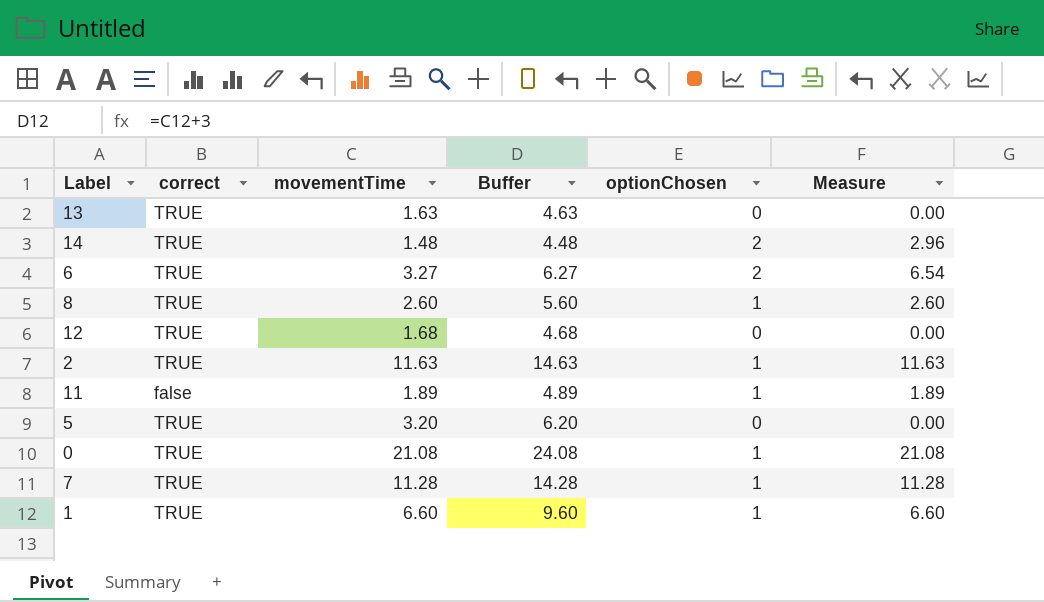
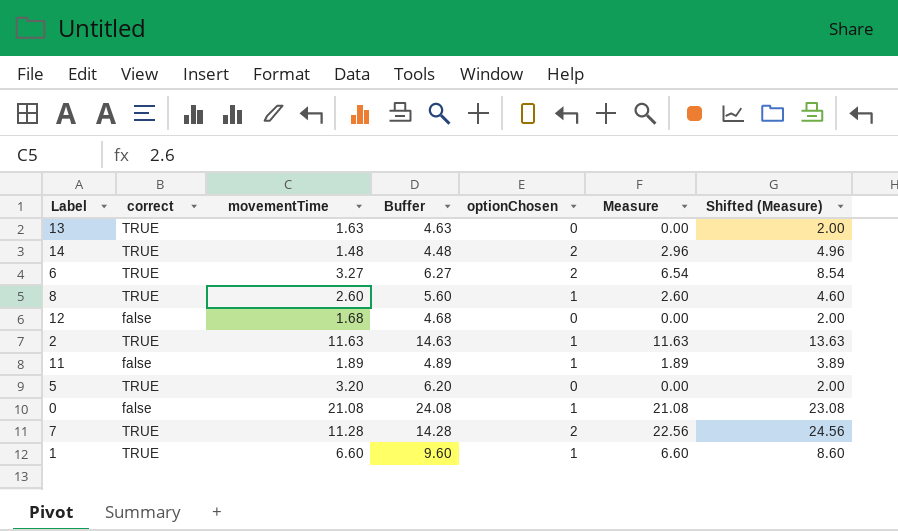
column Shifted (Measure) | formula: none -> [Measure] + 2
12 | correct: TRUE -> false
0 | correct: TRUE -> false
7 | optionChosen: 1 -> 2
7 | Measure: 11.28 -> 22.56

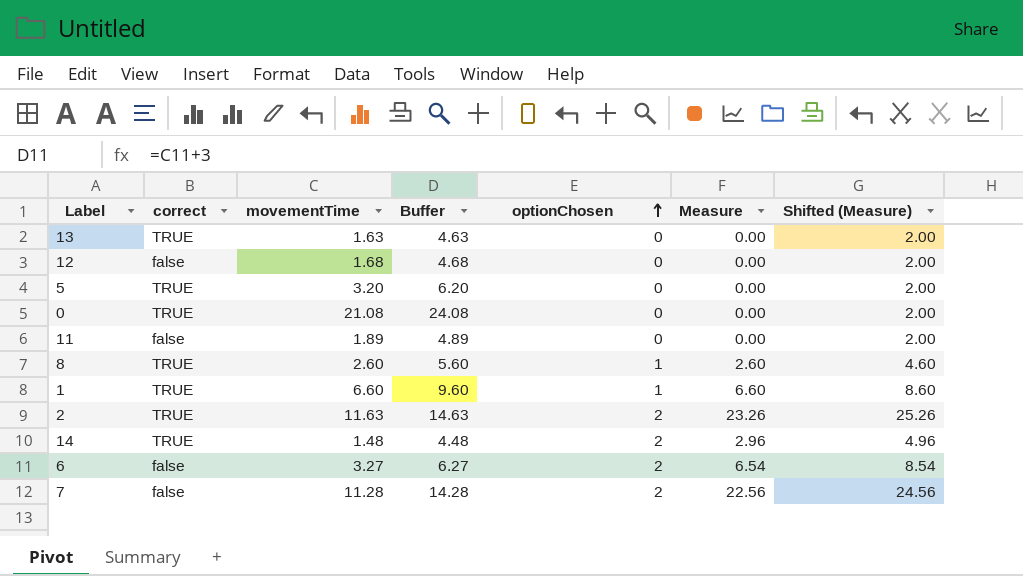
row order: none -> optionChosen ascending
0 | correct: false -> TRUE
0 | optionChosen: 1 -> 0
0 | Measure: 21.08 -> 0.00
0 | Shifted (Measure): 23.08 -> 2.00
11 | optionChosen: 1 -> 0
11 | Measure: 1.89 -> 0.00
11 | Shifted (Measure): 3.89 -> 2.00
2 | optionChosen: 1 -> 2
2 | Measure: 11.63 -> 23.26
2 | Shifted (Measure): 13.63 -> 25.26
6 | correct: TRUE -> false
7 | correct: TRUE -> false

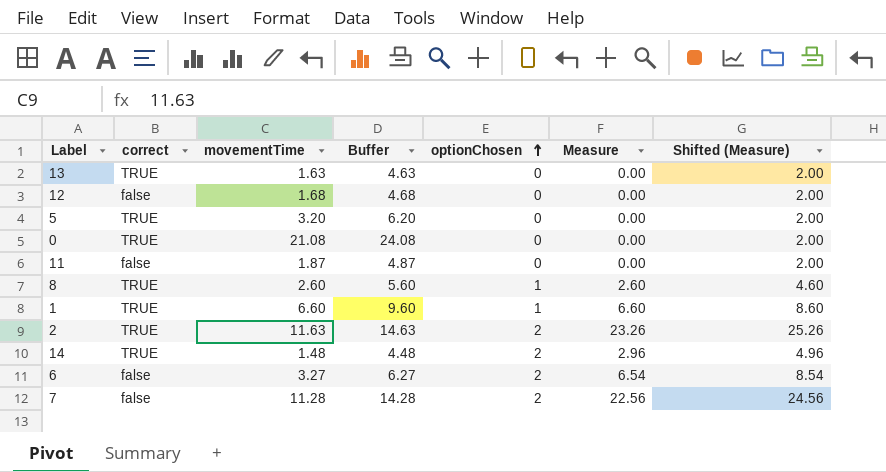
11 | movementTime: 1.89 -> 1.87
11 | Buffer: 4.89 -> 4.87

